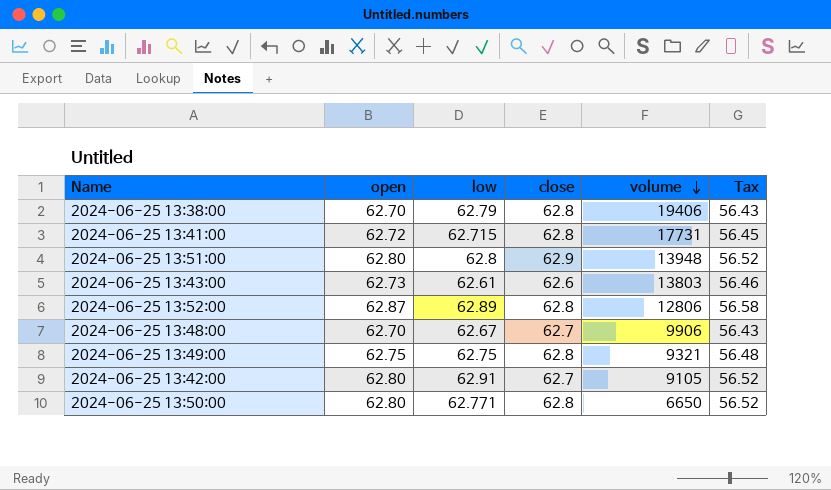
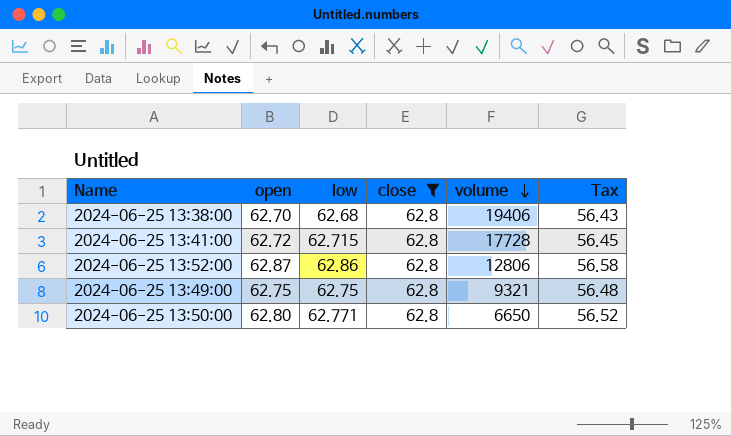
filter: none -> close = 62.8
2024-06-25 13:38:00 | low: 62.79 -> 62.68
2024-06-25 13:41:00 | volume: 17731 -> 17728
2024-06-25 13:52:00 | low: 62.89 -> 62.86

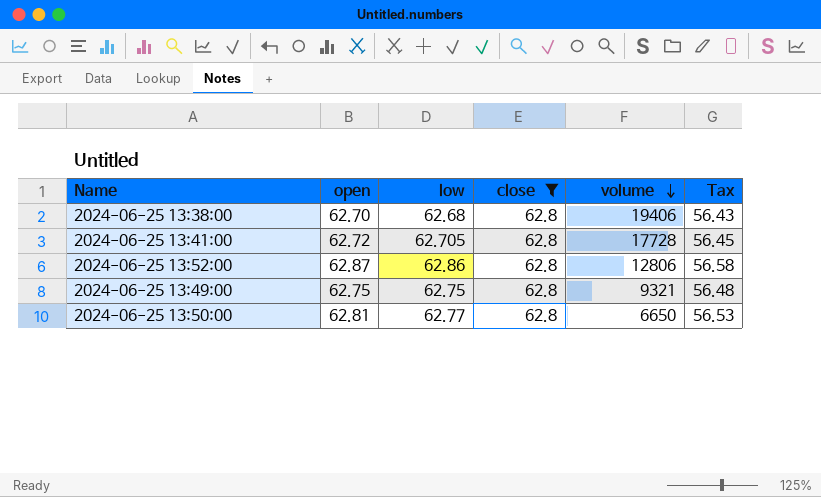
2024-06-25 13:41:00 | low: 62.715 -> 62.705
2024-06-25 13:50:00 | open: 62.80 -> 62.81
2024-06-25 13:50:00 | low: 62.771 -> 62.77
2024-06-25 13:50:00 | Tax: 56.52 -> 56.53

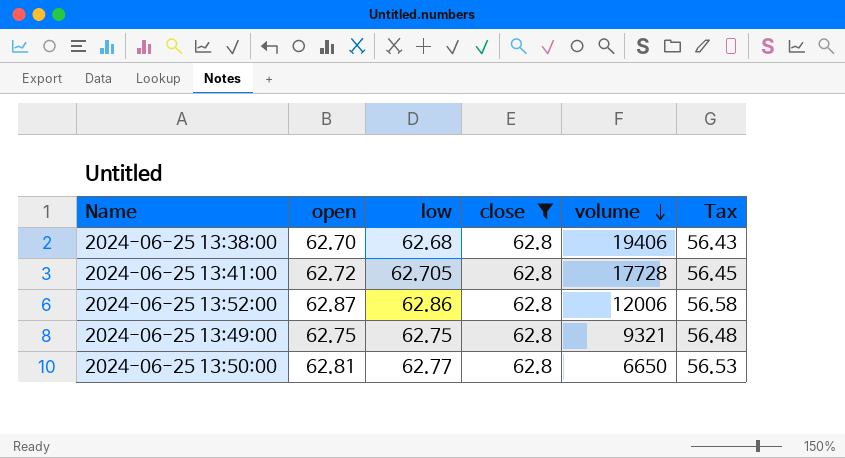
2024-06-25 13:52:00 | volume: 12806 -> 12006

